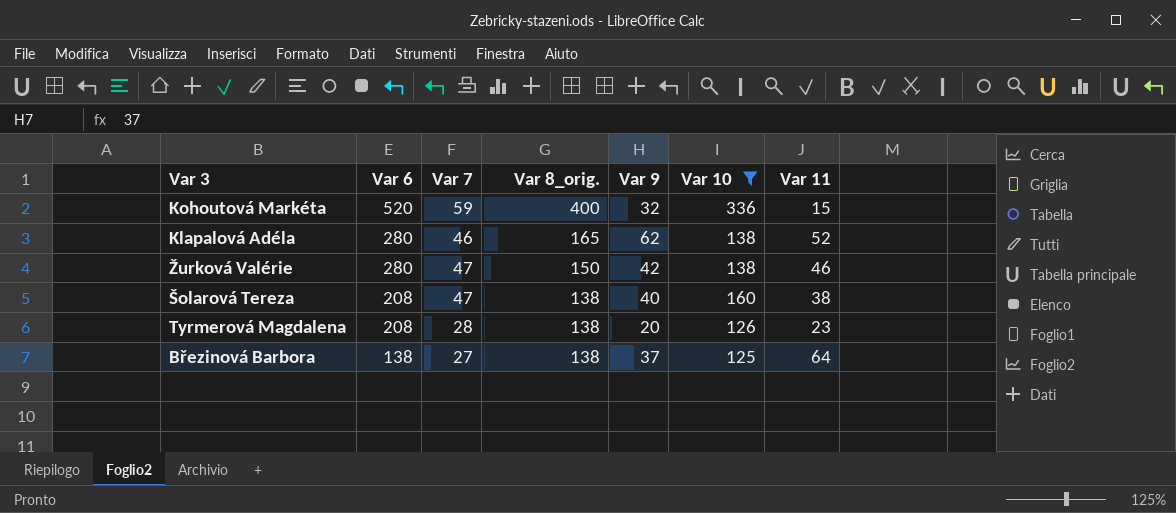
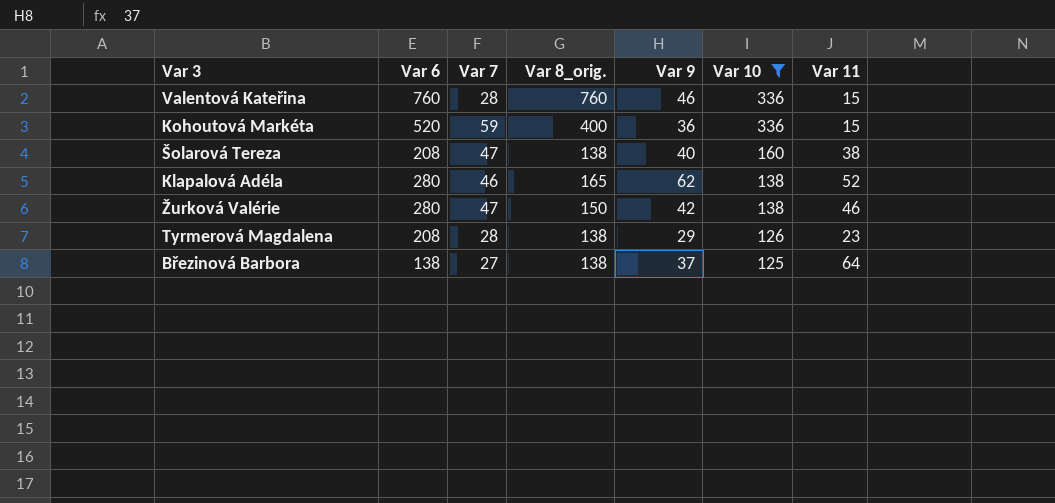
row order: Var 6 descending -> Var 10 descending
row Valentová Kateřina: none -> 760 | 28 | 760 | 46 | 336 | 15
Kohoutová Markéta | Var 9: 32 -> 36
Tyrmerová Magdalena | Var 9: 20 -> 29

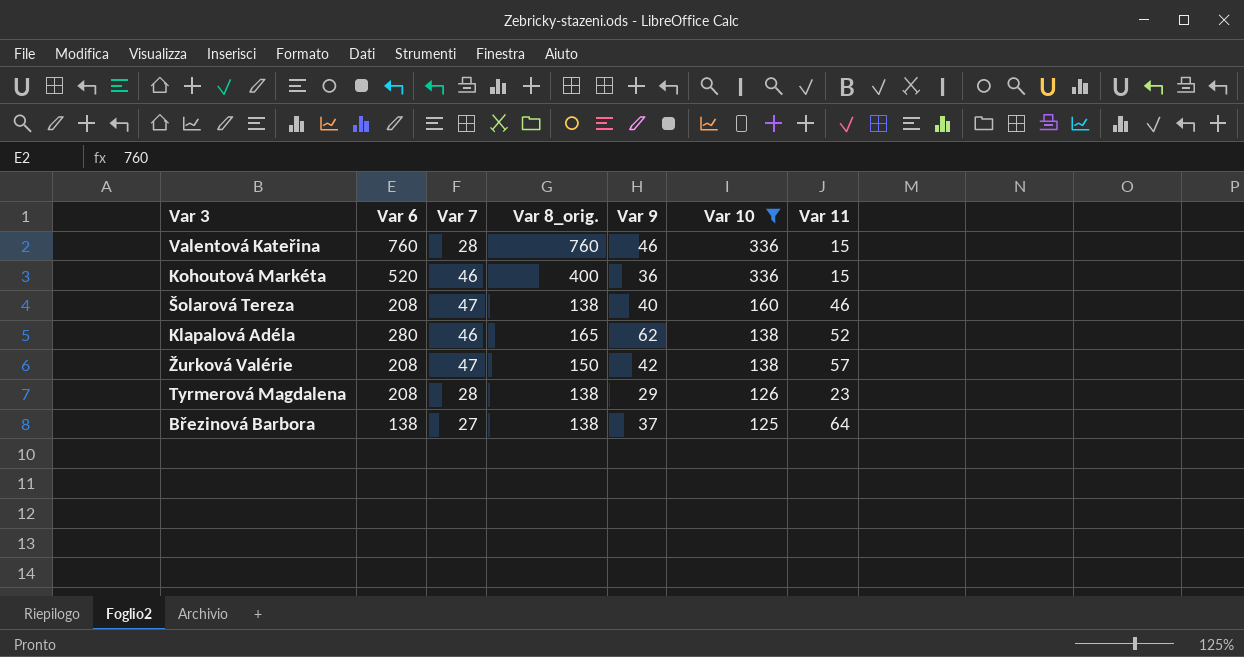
Kohoutová Markéta | Var 7: 59 -> 46
Šolarová Tereza | Var 11: 38 -> 46
Žurková Valérie | Var 6: 280 -> 208
Žurková Valérie | Var 11: 46 -> 57

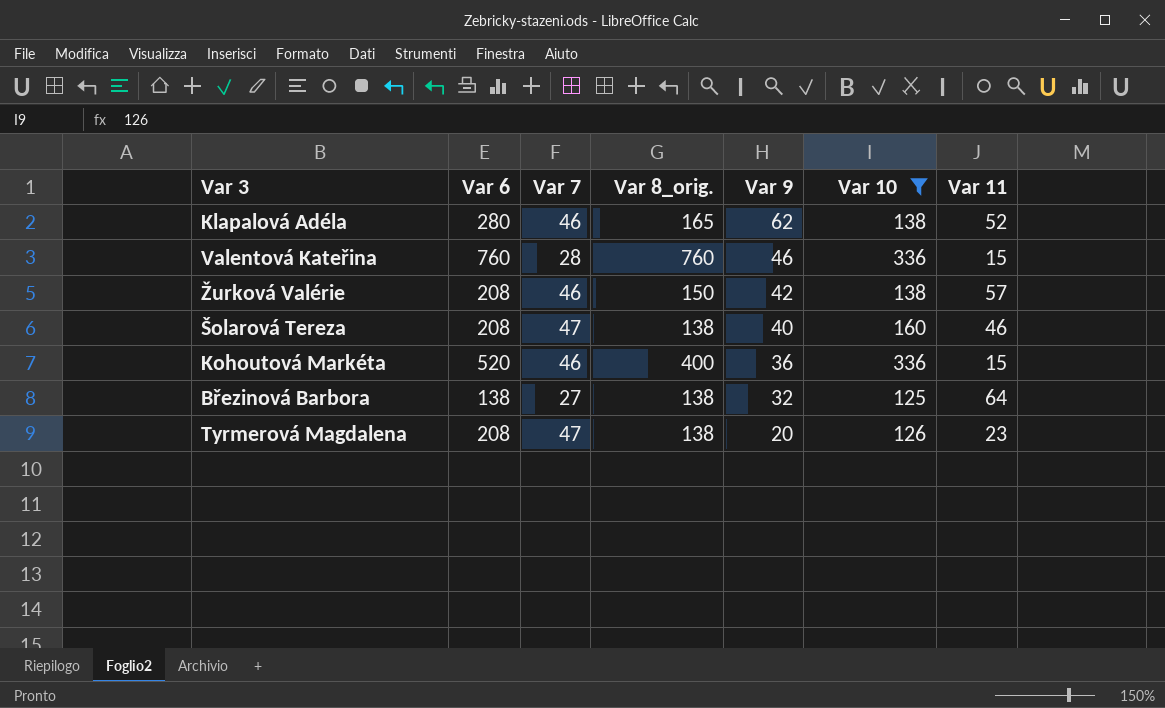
row order: Var 10 descending -> Var 9 descending
Žurková Valérie | Var 7: 47 -> 46
Březinová Barbora | Var 9: 37 -> 32
Tyrmerová Magdalena | Var 7: 28 -> 47
Tyrmerová Magdalena | Var 9: 29 -> 20

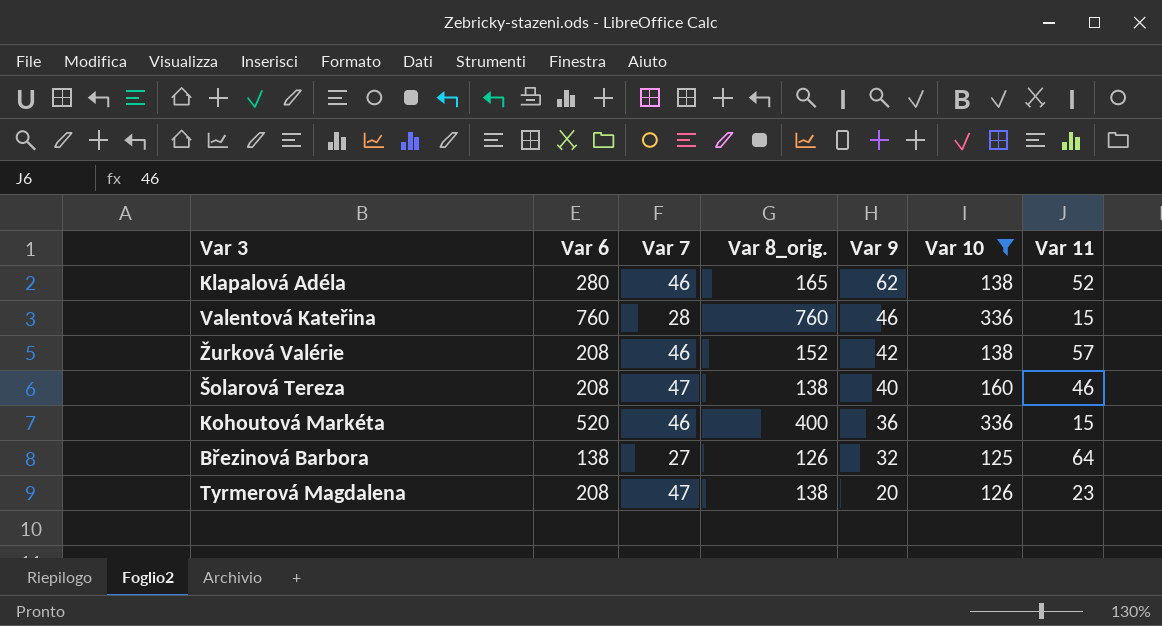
Žurková Valérie | Var 8_orig.: 150 -> 152
Březinová Barbora | Var 8_orig.: 138 -> 126

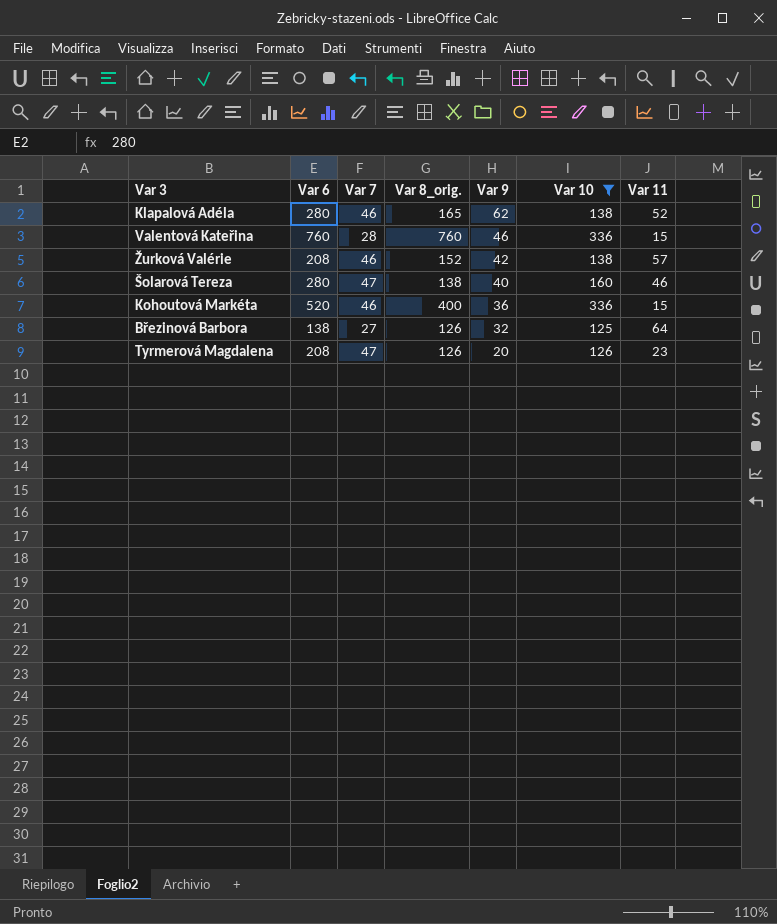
Šolarová Tereza | Var 6: 208 -> 280
Tyrmerová Magdalena | Var 8_orig.: 138 -> 126

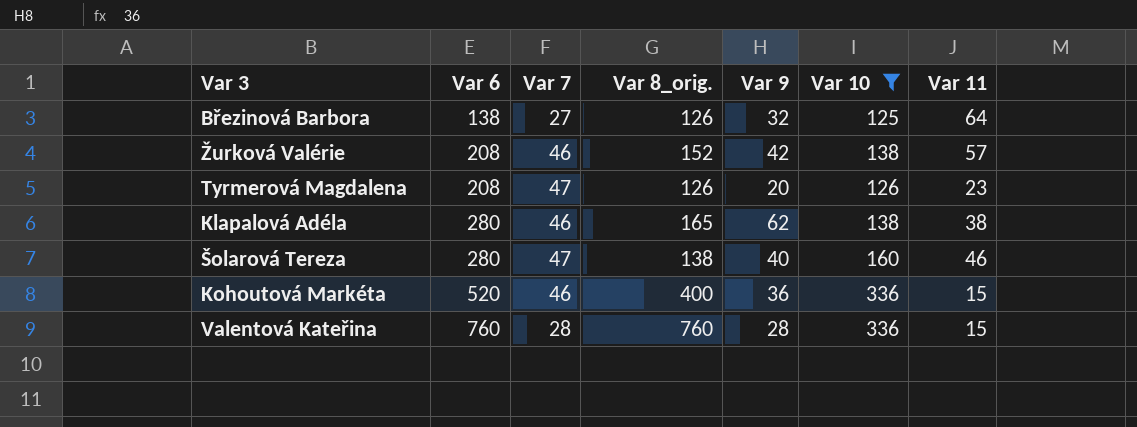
row order: Var 9 descending -> Var 6 ascending
Klapalová Adéla | Var 11: 52 -> 38
Valentová Kateřina | Var 9: 46 -> 28

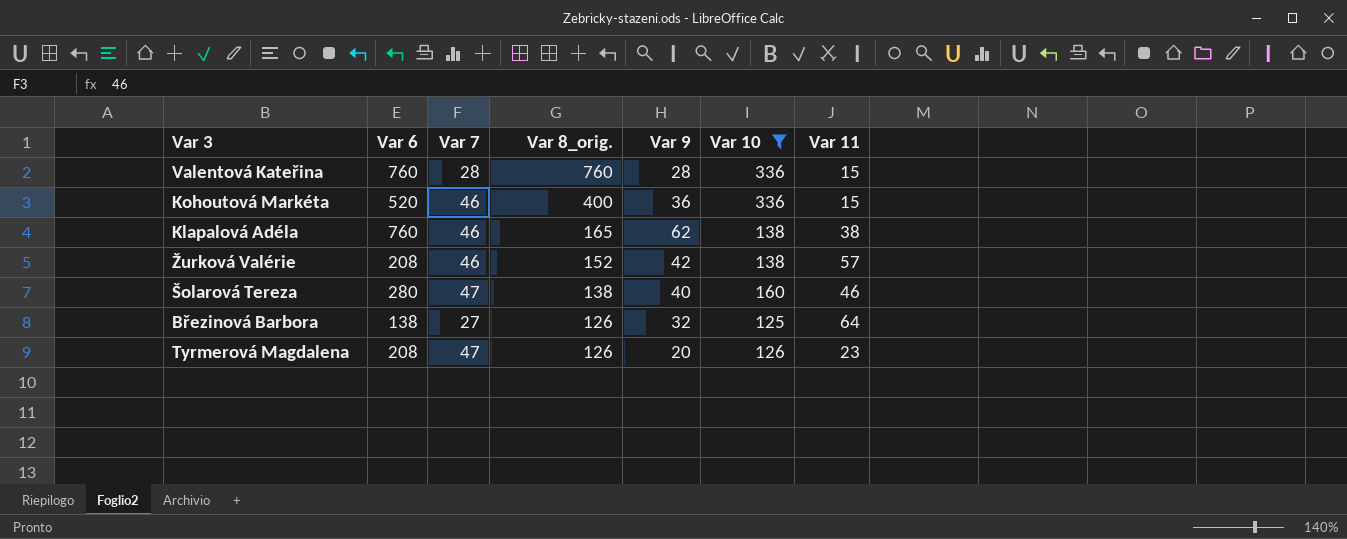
row order: Var 6 ascending -> Var 8_orig. descending
Klapalová Adéla | Var 6: 280 -> 760

